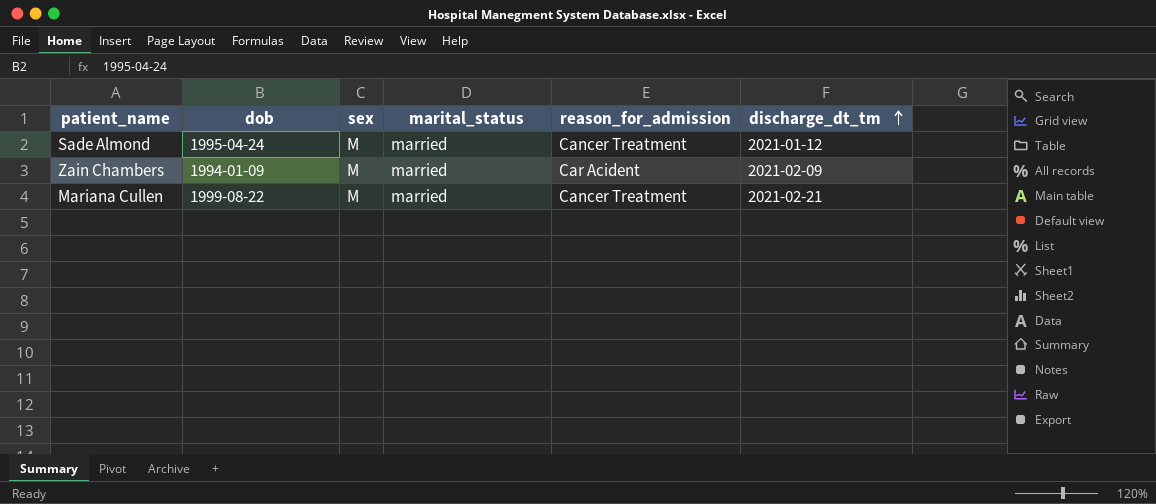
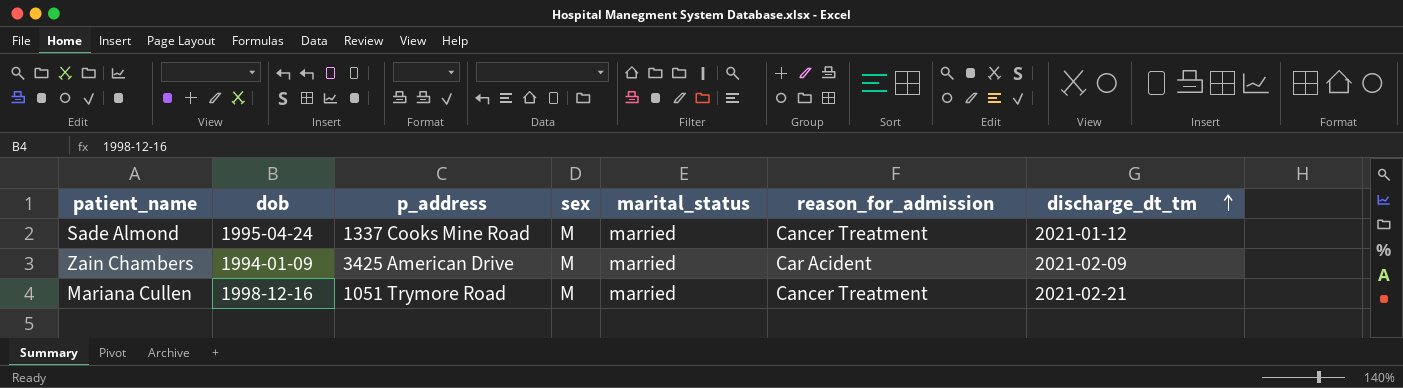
column p_address | position: none -> 3
Mariana Cullen | dob: 1999-08-22 -> 1998-12-16

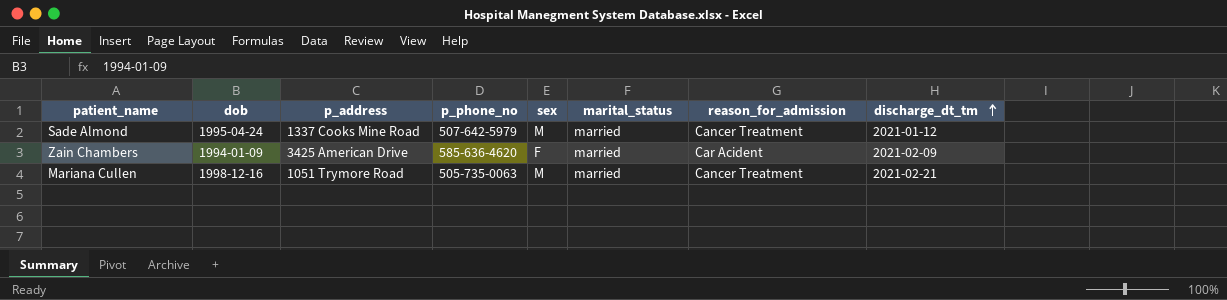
column p_phone_no | position: none -> 4
Zain Chambers | sex: M -> F

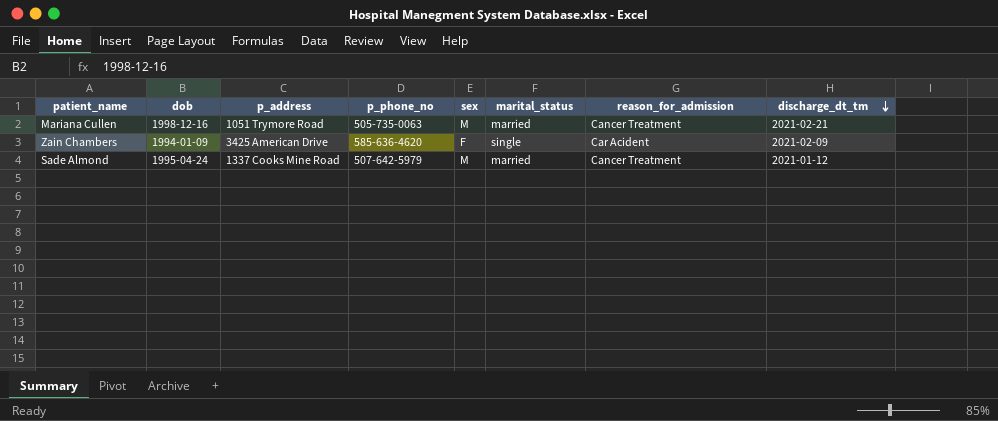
row order: discharge_dt_tm ascending -> discharge_dt_tm descending
Zain Chambers | marital_status: married -> single

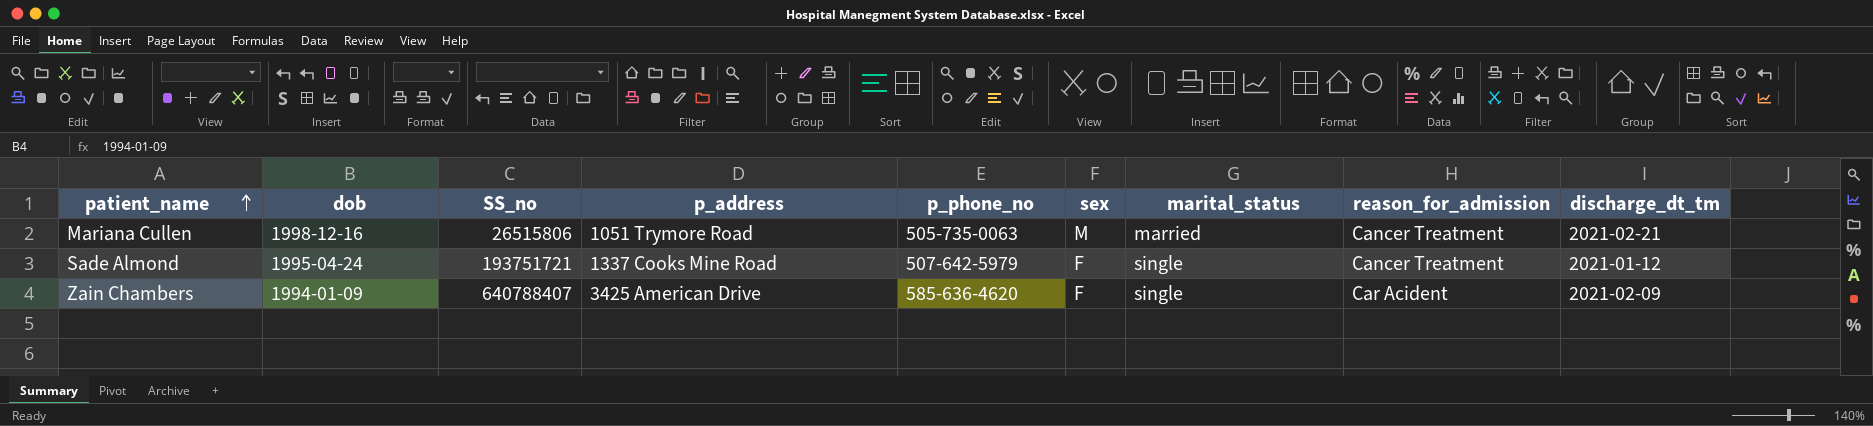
row order: discharge_dt_tm descending -> patient_name ascending
column SS_no | position: none -> 3
Sade Almond | sex: M -> F
Sade Almond | marital_status: married -> single

